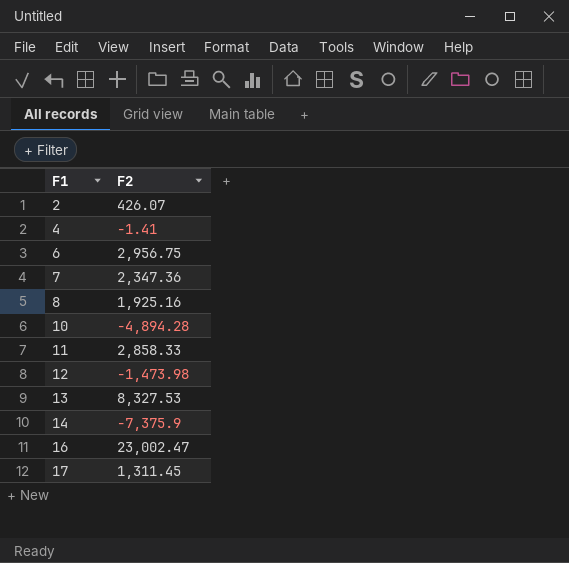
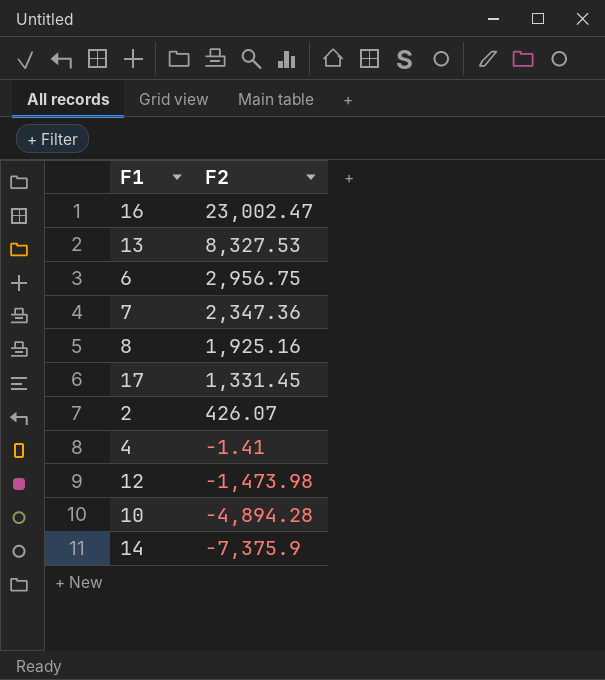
row order: F1 ascending -> F2 descending
row 11: 2,858.33 -> none
17 | F2: 1,311.45 -> 1,331.45

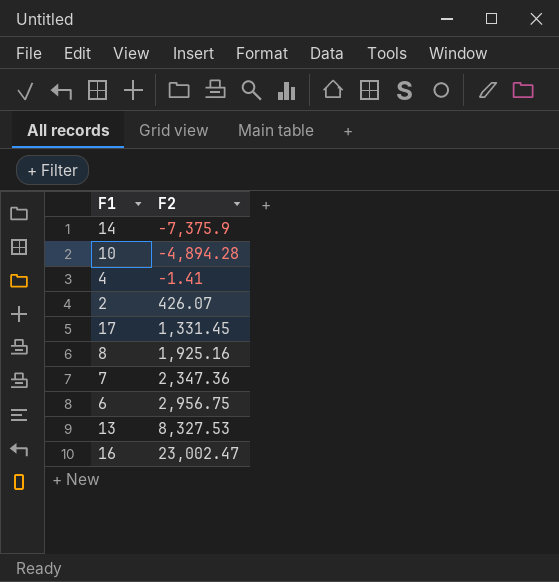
row order: F2 descending -> F2 ascending
row 12: -1,473.98 -> none

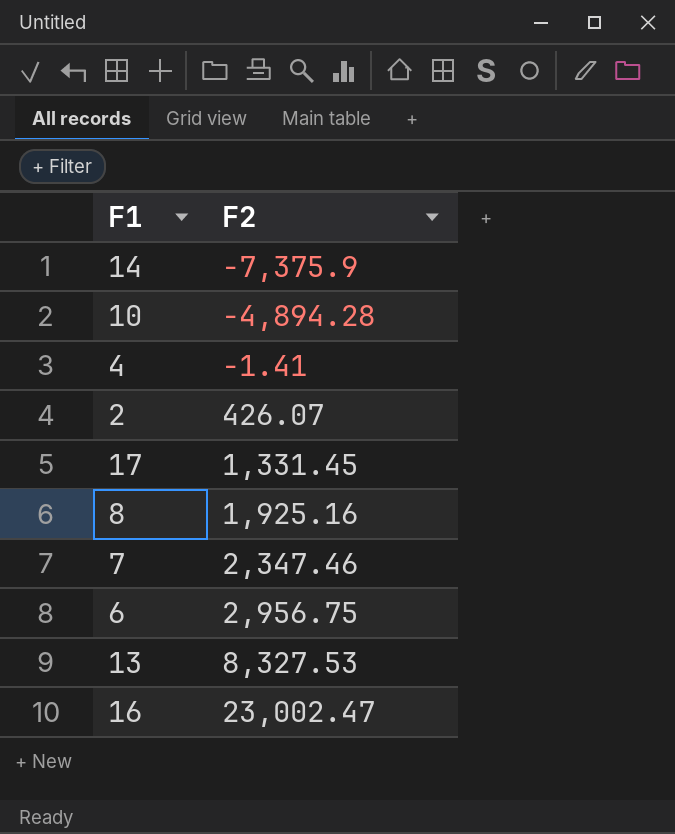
7 | F2: 2,347.36 -> 2,347.46

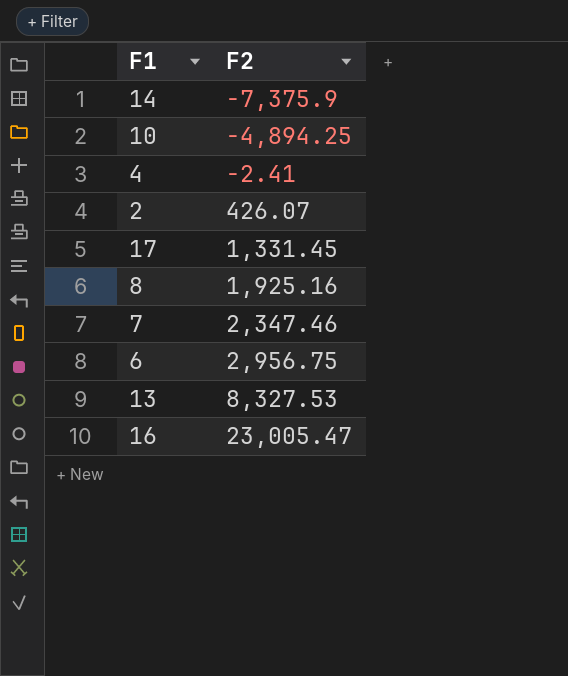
10 | F2: -4,894.28 -> -4,894.25
4 | F2: -1.41 -> -2.41
16 | F2: 23,002.47 -> 23,005.47

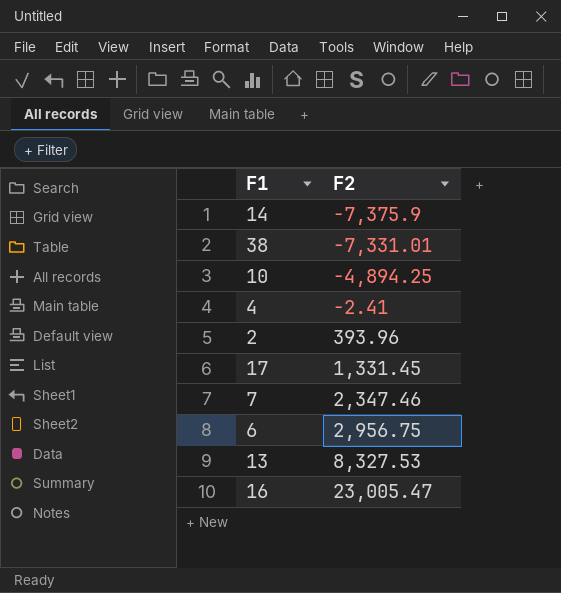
row 8: 1,925.16 -> none
row 38: none -> -7,331.01
2 | F2: 426.07 -> 393.96

